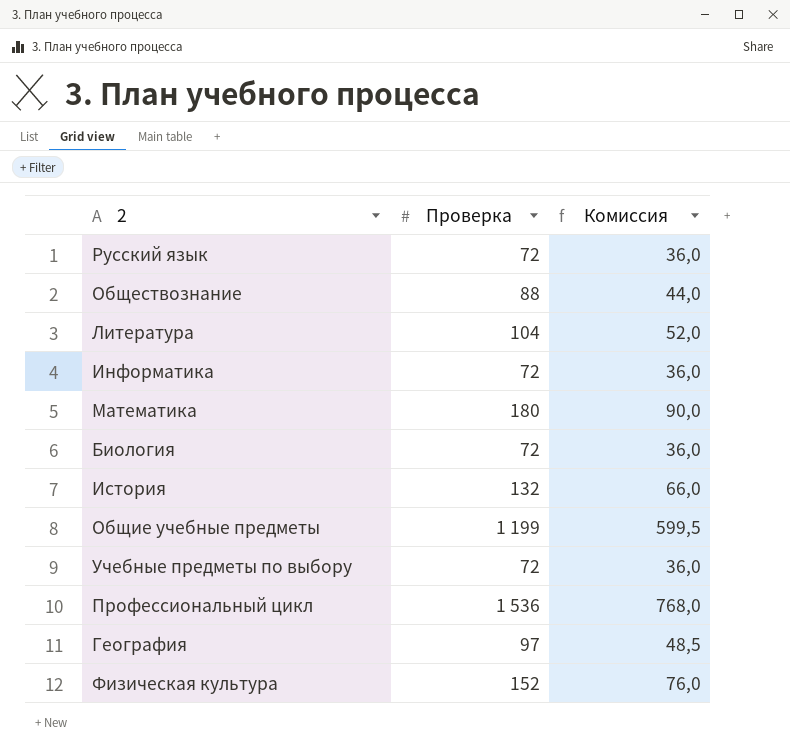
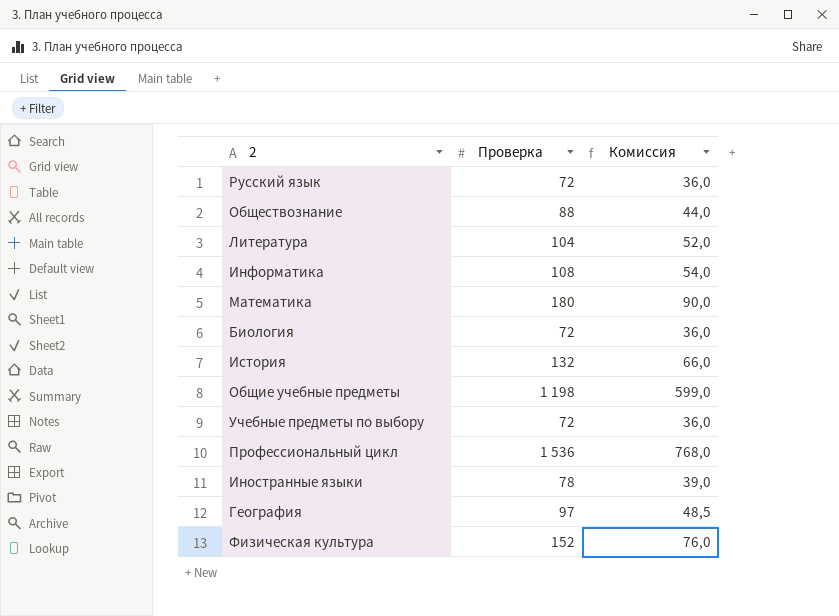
Информатика | Проверка: 72 -> 108
Информатика | Комиссия: 36,0 -> 54,0
Общие учебные предметы | Проверка: 1 199 -> 1 198
Общие учебные предметы | Комиссия: 599,5 -> 599,0
row Иностранные языки: none -> 78 | 39,0

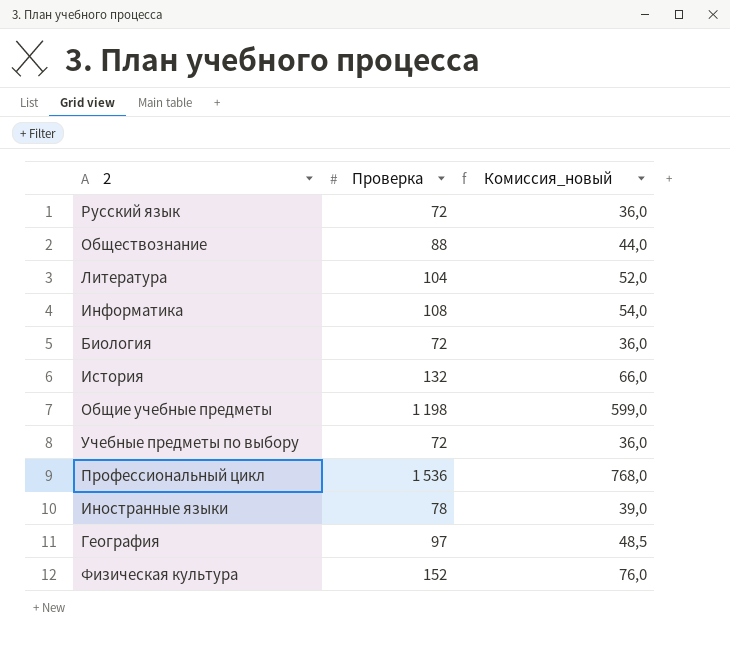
column name: Комиссия -> Комиссия_новый
row Математика: 180 | 90,0 -> none

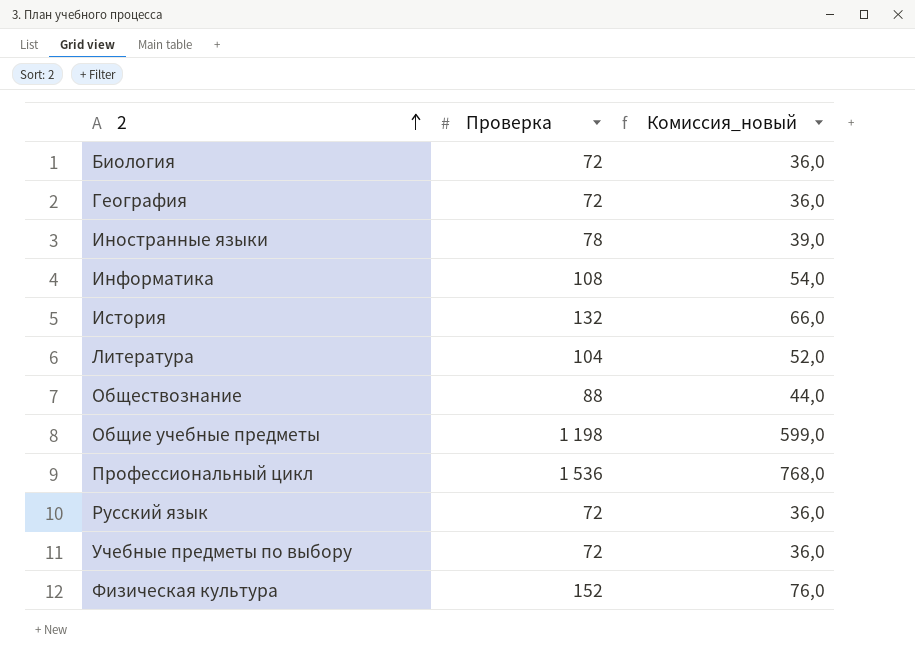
row order: none -> 2 ascending
География | Проверка: 97 -> 72
География | Комиссия_новый: 48,5 -> 36,0

